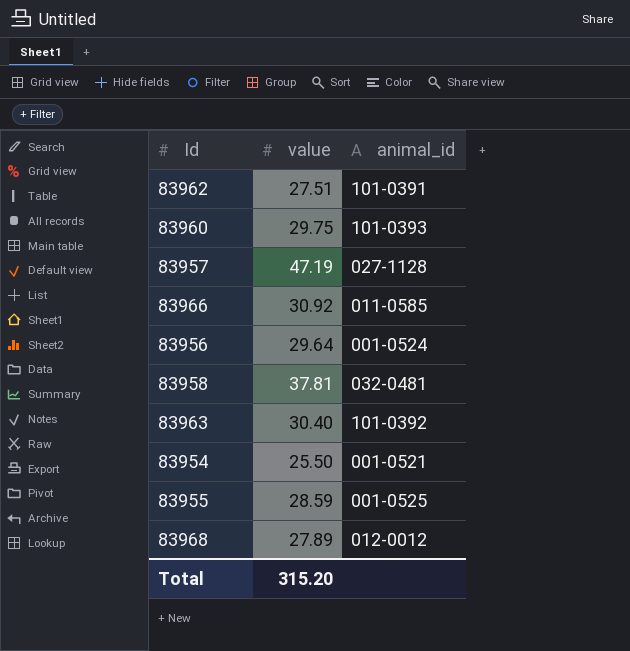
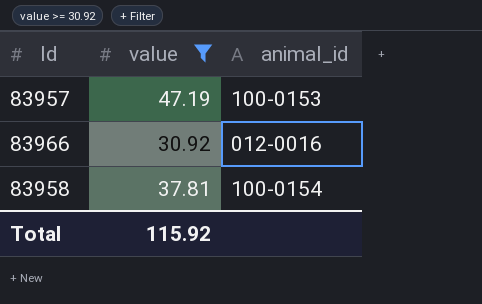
filter: none -> value >= 30.92
83957 | animal_id: 027-1128 -> 100-0153
83966 | animal_id: 011-0585 -> 012-0016
83958 | animal_id: 032-0481 -> 100-0154
Total | value: 315.20 -> 115.92

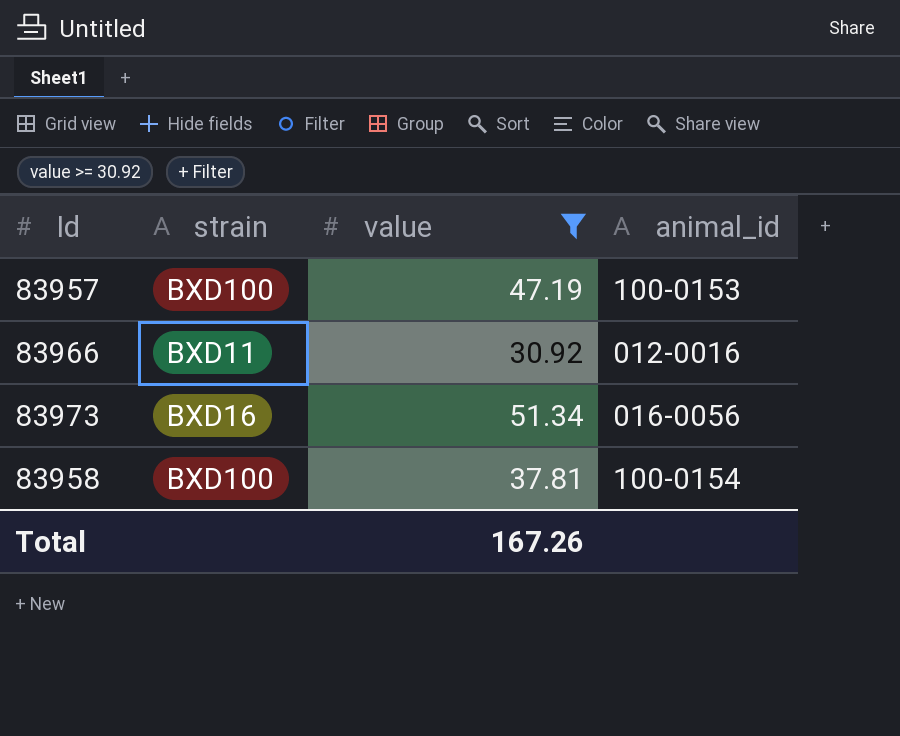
column strain | position: none -> 2
row 83973: none -> BXD16 | 51.34 | 016-0056
Total | value: 115.92 -> 167.26

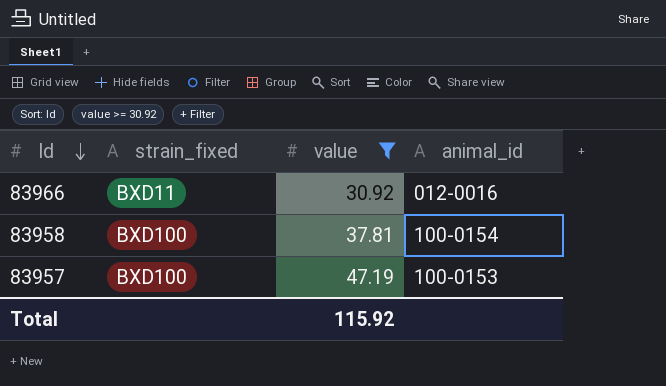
row order: none -> Id descending
column name: strain -> strain_fixed
row 83973: BXD16 | 51.34 | 016-0056 -> none
Total | value: 167.26 -> 115.92

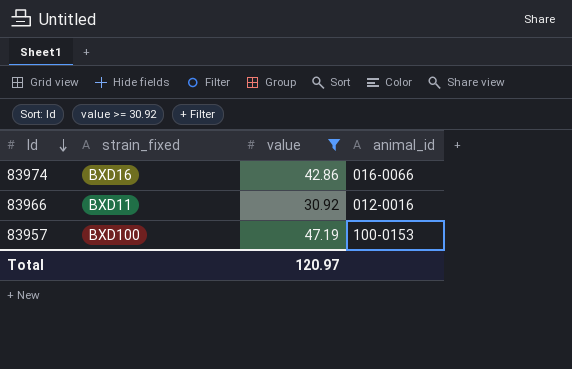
row 83958: BXD100 | 37.81 | 100-0154 -> none
row 83974: none -> BXD16 | 42.86 | 016-0066
Total | value: 115.92 -> 120.97

